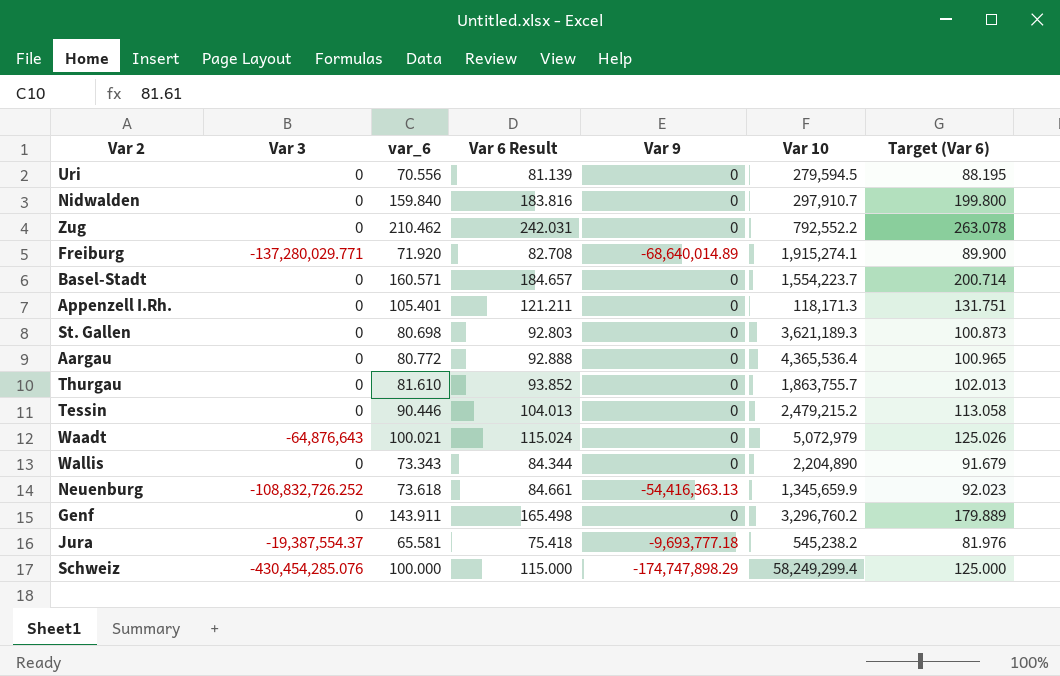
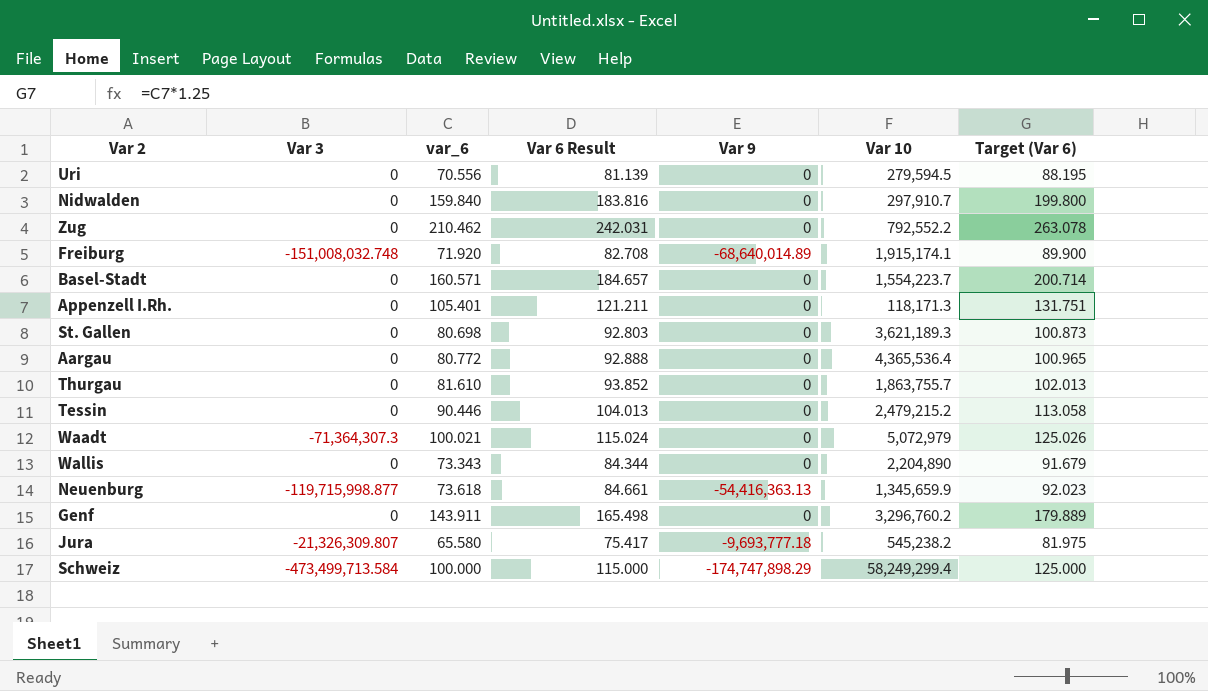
Freiburg | Var 3: -137,280,029.771 -> -151,008,032.748
Freiburg | Var 10: 1,915,274.1 -> 1,915,174.1
Waadt | Var 3: -64,876,643 -> -71,364,307.3
Neuenburg | Var 3: -108,832,726.252 -> -119,715,998.877
Jura | Var 3: -19,387,554.37 -> -21,326,309.807
Jura | var_6: 65.581 -> 65.580
Jura | Var 6 Result: 75.418 -> 75.417
Jura | Target (Var 6): 81.976 -> 81.975
Schweiz | Var 3: -430,454,285.076 -> -473,499,713.584

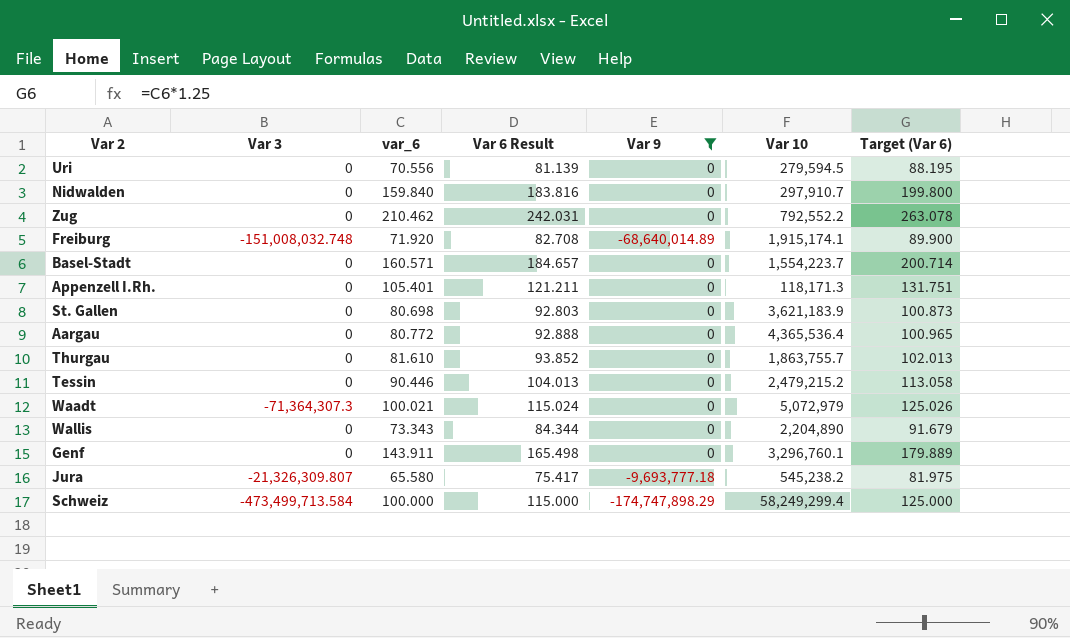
filter: none -> Var 9 != -54,416,363.13
St. Gallen | Var 10: 3,621,189.3 -> 3,621,183.9
Genf | Var 10: 3,296,760.2 -> 3,296,760.1

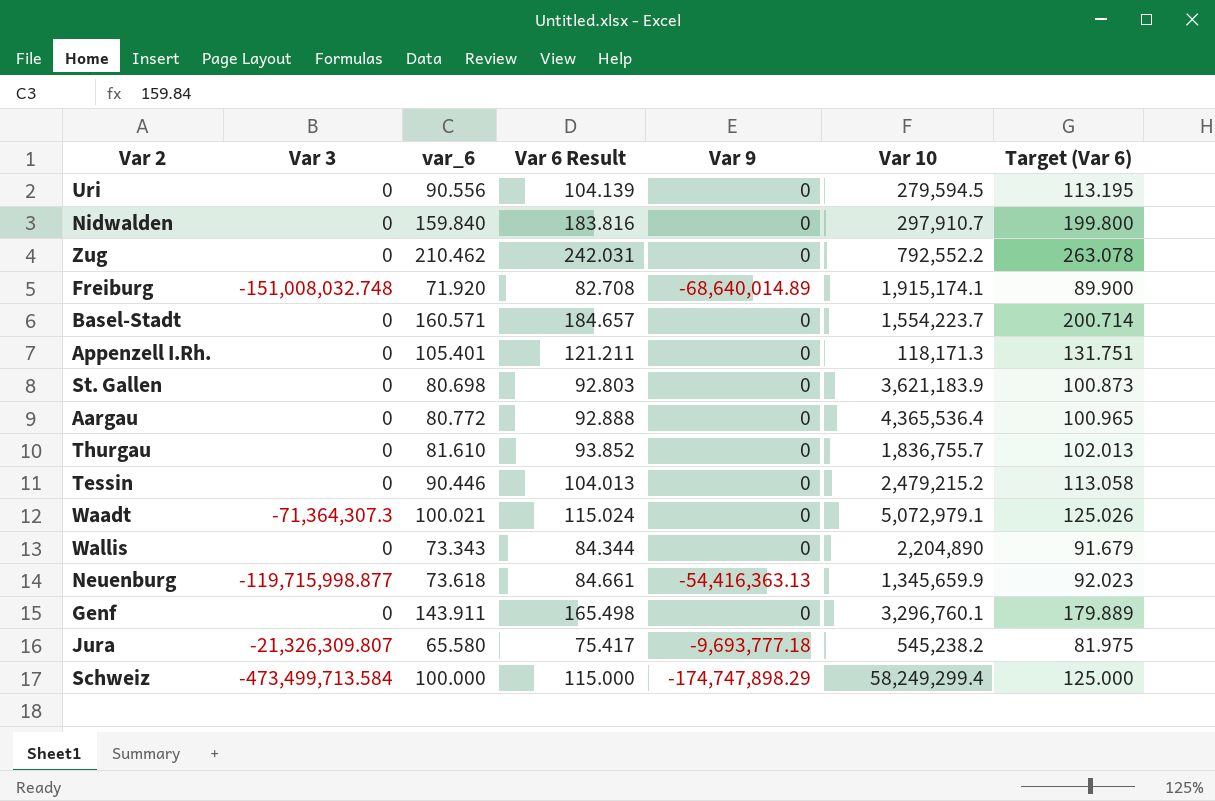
filter: Var 9 != -54,416,363.13 -> none
Uri | var_6: 70.556 -> 90.556
Uri | Var 6 Result: 81.139 -> 104.139
Uri | Target (Var 6): 88.195 -> 113.195
Thurgau | Var 10: 1,863,755.7 -> 1,836,755.7
Waadt | Var 10: 5,072,979 -> 5,072,979.1

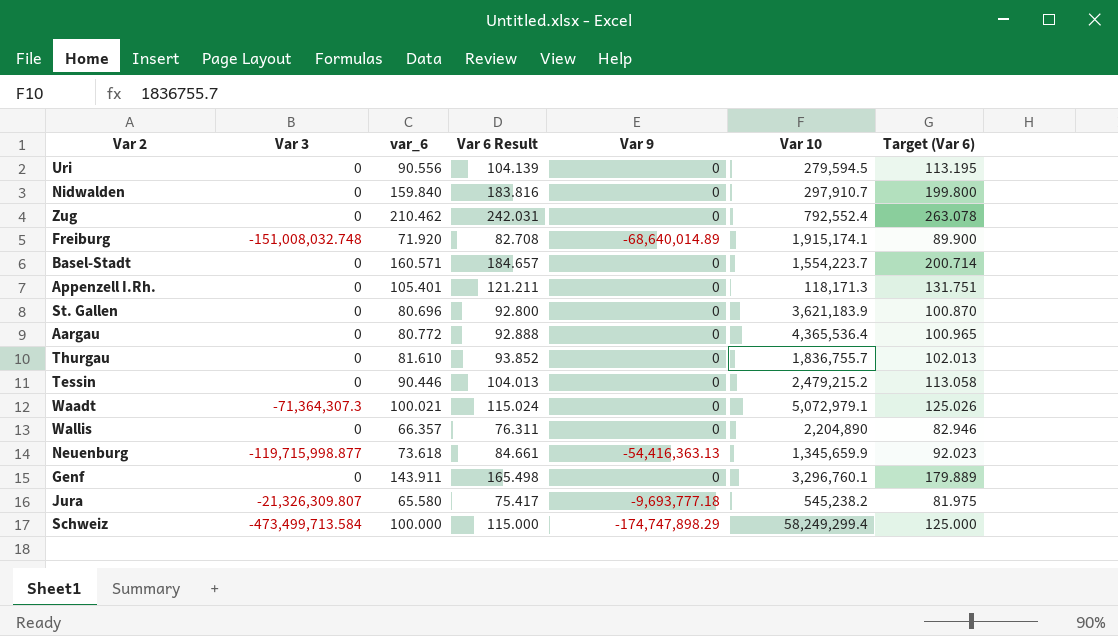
Zug | Var 10: 792,552.2 -> 792,552.4
St. Gallen | var_6: 80.698 -> 80.696
St. Gallen | Var 6 Result: 92.803 -> 92.800
St. Gallen | Target (Var 6): 100.873 -> 100.870
Wallis | var_6: 73.343 -> 66.357
Wallis | Var 6 Result: 84.344 -> 76.311
Wallis | Target (Var 6): 91.679 -> 82.946

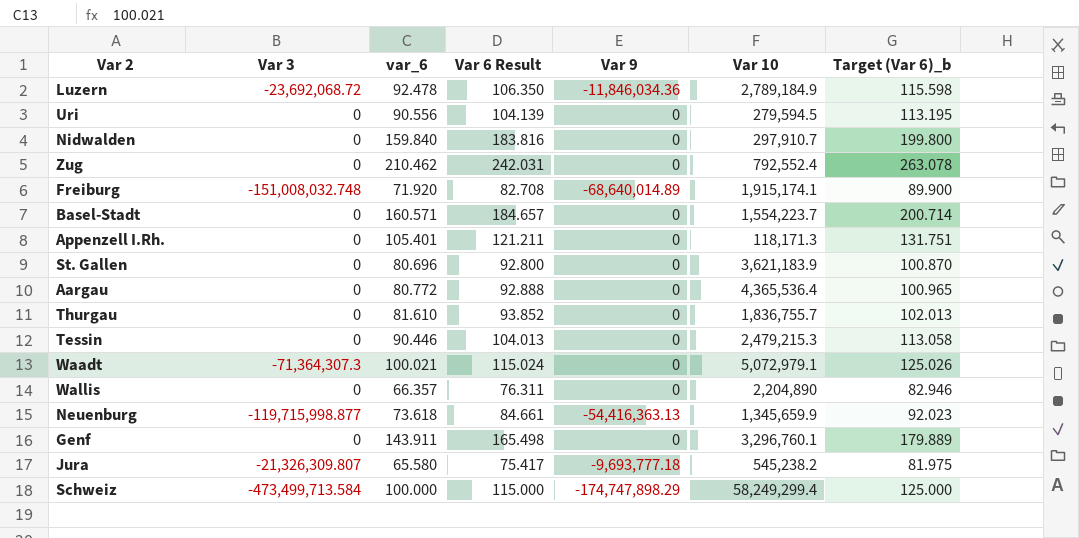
column name: Target (Var 6) -> Target (Var 6)_b
row Luzern: none -> -23,692,068.72 | 92.478 | 106.350 | -11,846,034.36 | 2,789,184.9 | 115.598
Tessin | Var 10: 2,479,215.2 -> 2,479,215.3

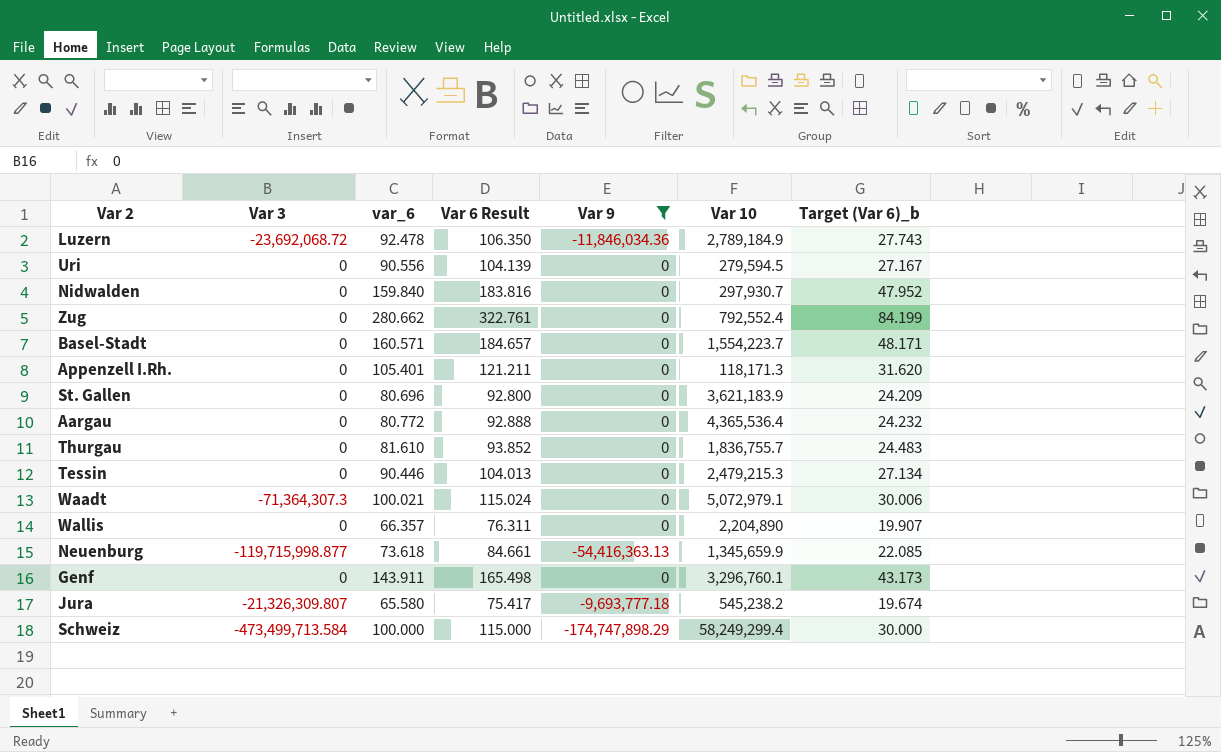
filter: none -> Var 9 != -68,640,014.89
column Target (Var 6)_b | formula: [var_6] * 1.25 -> [var_6] * 0.3
Nidwalden | Var 10: 297,910.7 -> 297,930.7
Zug | var_6: 210.462 -> 280.662
Zug | Var 6 Result: 242.031 -> 322.761

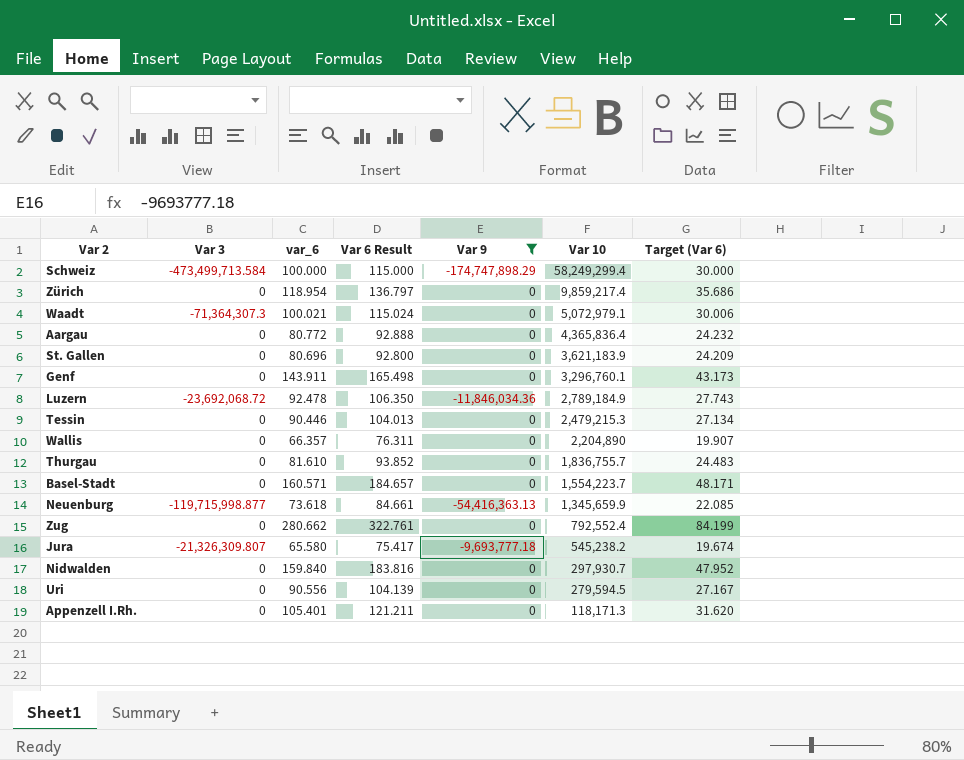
row order: none -> Var 10 descending
column name: Target (Var 6)_b -> Target (Var 6)
row Zürich: none -> 0 | 118.954 | 136.797 | 0 | 9,859,217.4 | 35.686
Aargau | Var 10: 4,365,536.4 -> 4,365,836.4

